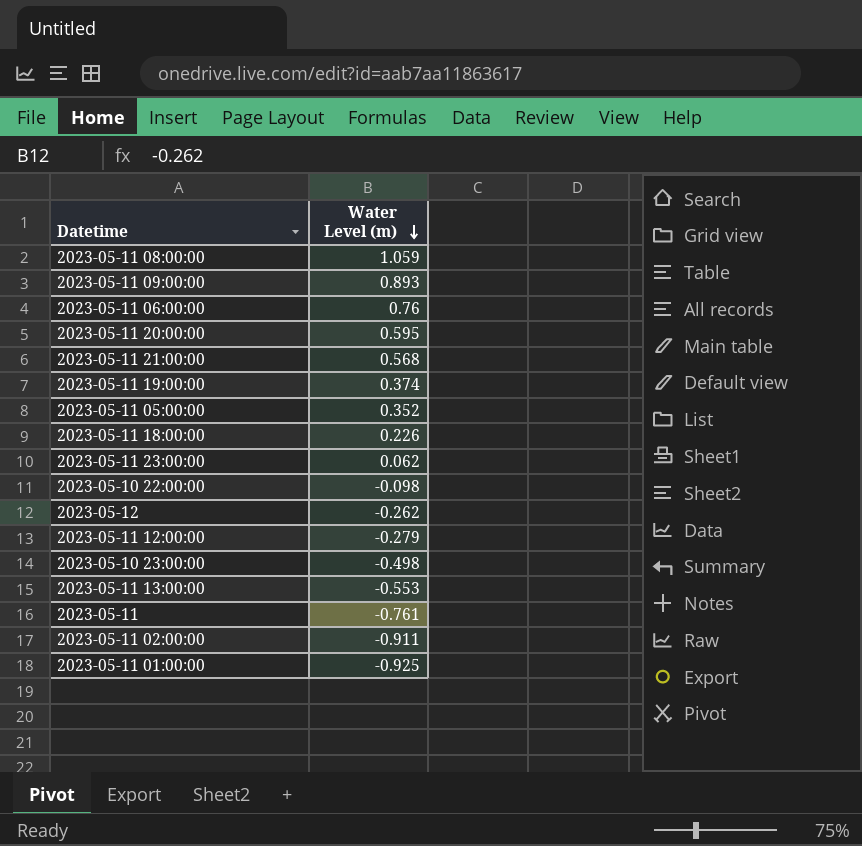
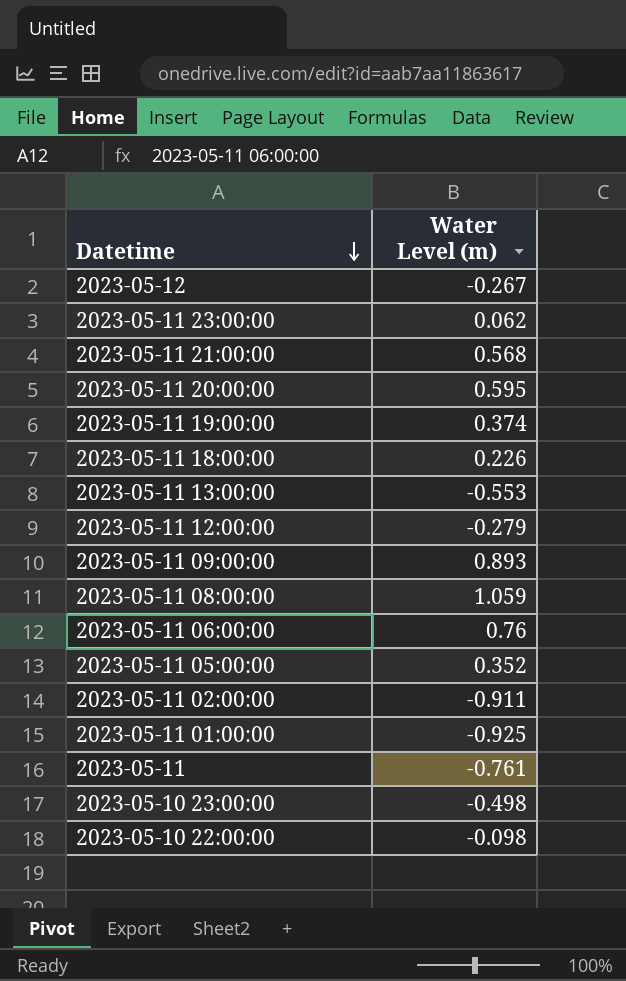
row order: Water Level (m) descending -> Datetime descending
2023-05-12 | Water Level (m): -0.262 -> -0.267

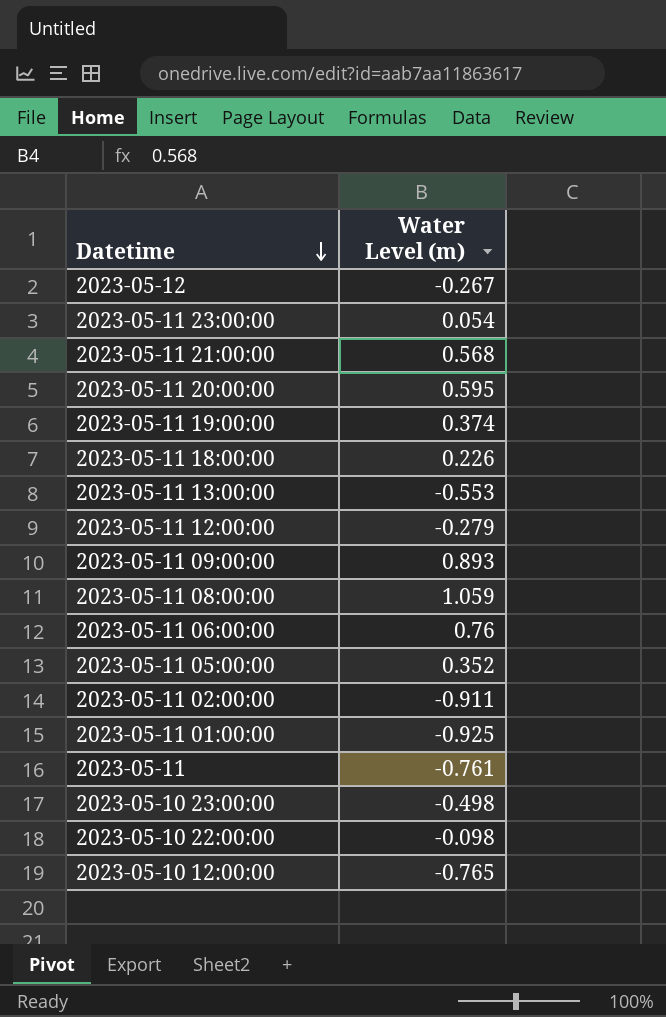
2023-05-11 23:00:00 | Water Level (m): 0.062 -> 0.054
row 2023-05-10 12:00:00: none -> -0.765

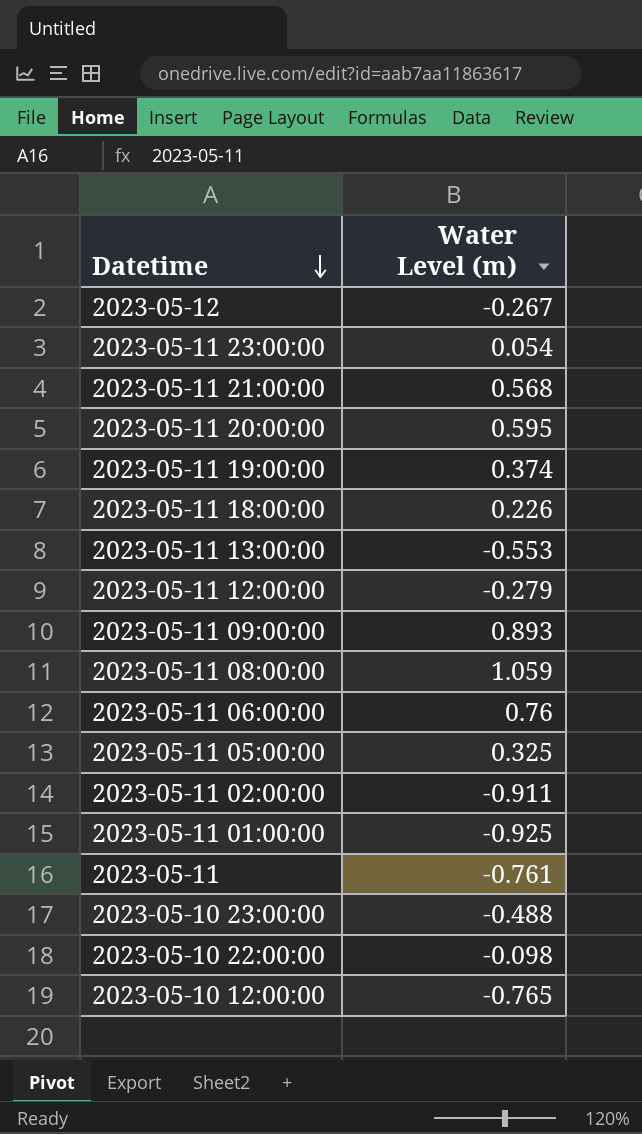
2023-05-11 05:00:00 | Water Level (m): 0.352 -> 0.325
2023-05-10 23:00:00 | Water Level (m): -0.498 -> -0.488

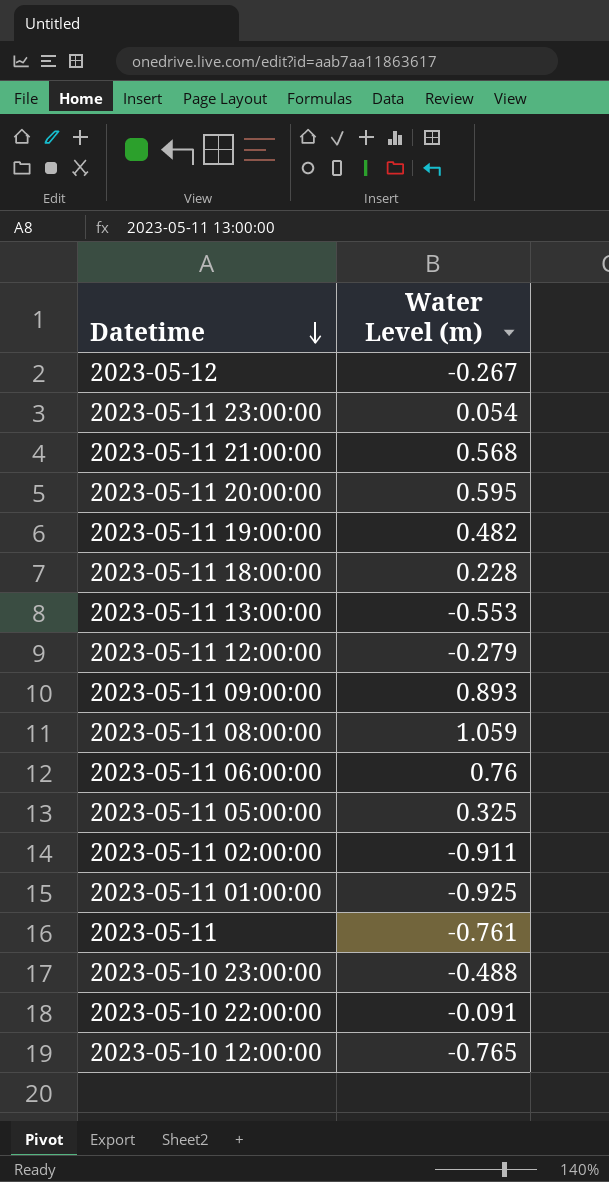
2023-05-11 19:00:00 | Water Level (m): 0.374 -> 0.482
2023-05-11 18:00:00 | Water Level (m): 0.226 -> 0.228
2023-05-10 22:00:00 | Water Level (m): -0.098 -> -0.091

